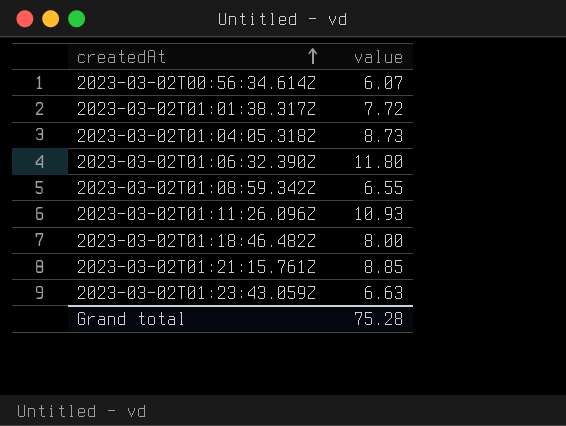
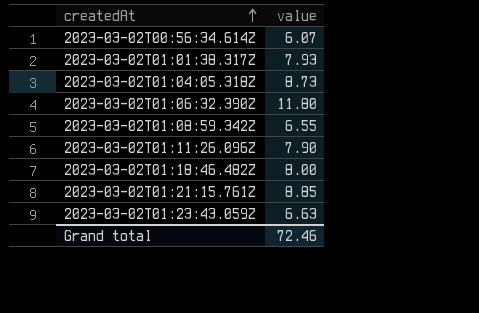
2023-03-02T01:01:38.317Z | value: 7.72 -> 7.93
2023-03-02T01:11:26.096Z | value: 10.93 -> 7.90
Grand total | value: 75.28 -> 72.46

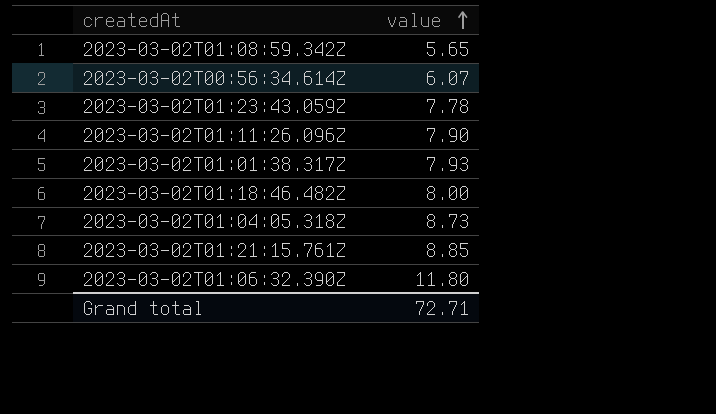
row order: createdAt ascending -> value ascending
2023-03-02T01:08:59.342Z | value: 6.55 -> 5.65
2023-03-02T01:23:43.059Z | value: 6.63 -> 7.78
Grand total | value: 72.46 -> 72.71

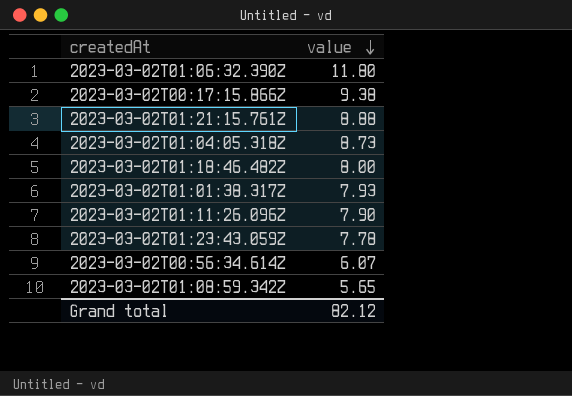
row order: value ascending -> value descending
row 2023-03-02T00:17:15.866Z: none -> 9.38
2023-03-02T01:21:15.761Z | value: 8.85 -> 8.88
Grand total | value: 72.71 -> 82.12

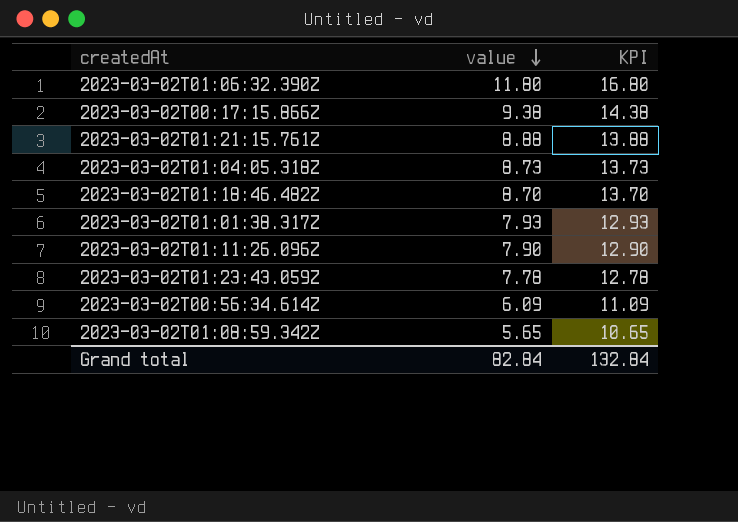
column KPI | formula: none -> [value] + 5
2023-03-02T01:18:46.482Z | value: 8.00 -> 8.70
2023-03-02T00:56:34.614Z | value: 6.07 -> 6.09
Grand total | value: 82.12 -> 82.84

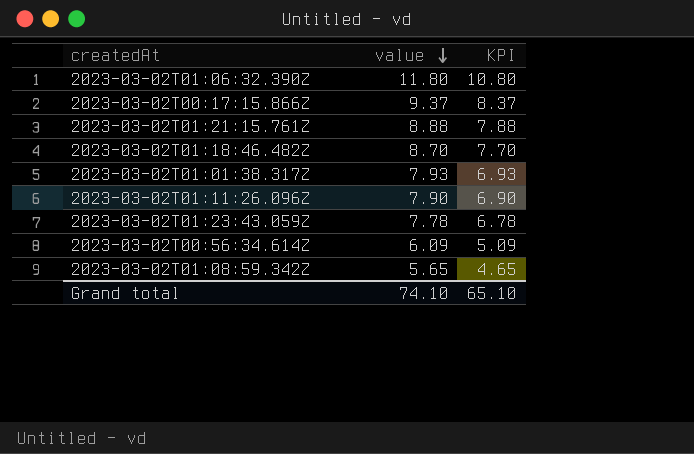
column KPI | formula: [value] + 5 -> [value] - 1
row 2023-03-02T01:04:05.318Z: 8.73 | 13.73 -> none
2023-03-02T00:17:15.866Z | value: 9.38 -> 9.37
Grand total | value: 82.84 -> 74.10
Grand total | KPI: 132.84 -> 65.10

